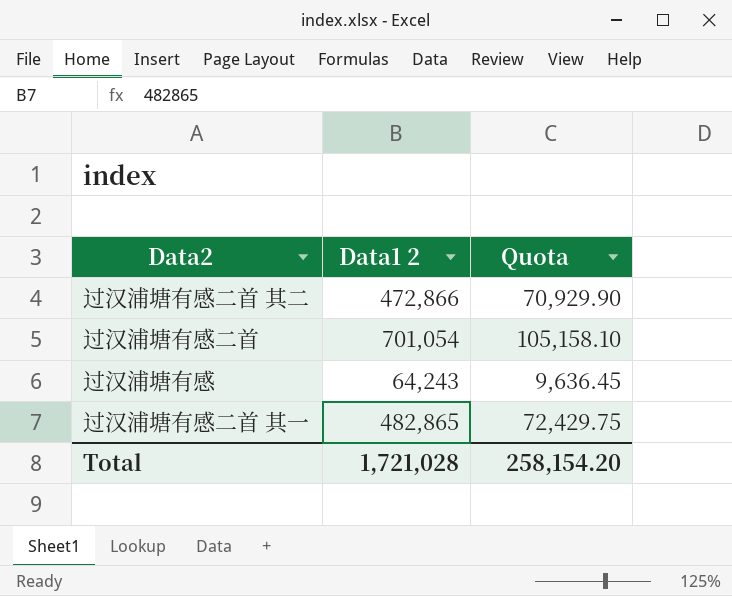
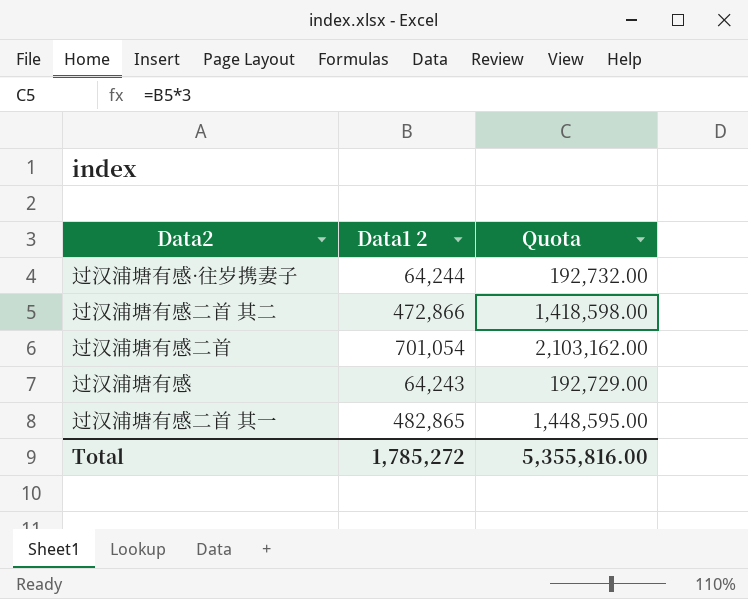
column Quota | formula: [Data1 2] * 0.15 -> [Data1 2] * 3
row 过汉浦塘有感·往岁携妻子: none -> 64,244 | 192,732.00
Total | Data1 2: 1,721,028 -> 1,785,272
Total | Quota: 258,154.20 -> 5,355,816.00

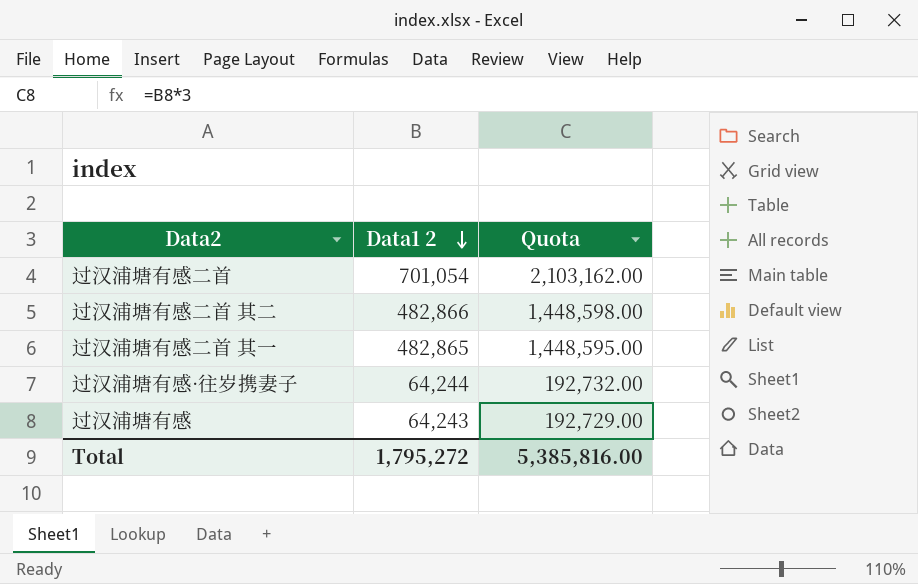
row order: none -> Data1 2 descending
过汉浦塘有感二首 其二 | Data1 2: 472,866 -> 482,866
过汉浦塘有感二首 其二 | Quota: 1,418,598.00 -> 1,448,598.00
Total | Data1 2: 1,785,272 -> 1,795,272
Total | Quota: 5,355,816.00 -> 5,385,816.00

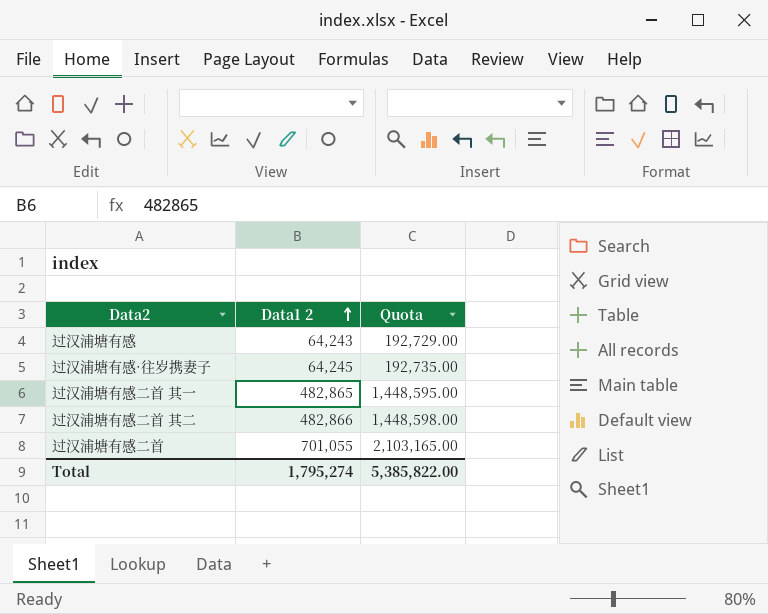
row order: Data1 2 descending -> Data1 2 ascending
过汉浦塘有感·往岁携妻子 | Data1 2: 64,244 -> 64,245
过汉浦塘有感·往岁携妻子 | Quota: 192,732.00 -> 192,735.00
过汉浦塘有感二首 | Data1 2: 701,054 -> 701,055
过汉浦塘有感二首 | Quota: 2,103,162.00 -> 2,103,165.00
Total | Data1 2: 1,795,272 -> 1,795,274
Total | Quota: 5,385,816.00 -> 5,385,822.00

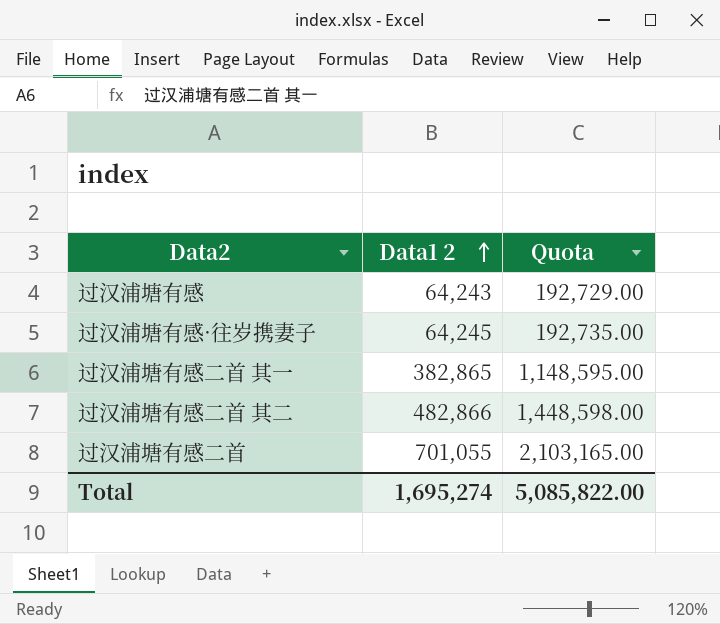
过汉浦塘有感二首 其一 | Data1 2: 482,865 -> 382,865
过汉浦塘有感二首 其一 | Quota: 1,448,595.00 -> 1,148,595.00
Total | Data1 2: 1,795,274 -> 1,695,274
Total | Quota: 5,385,822.00 -> 5,085,822.00

